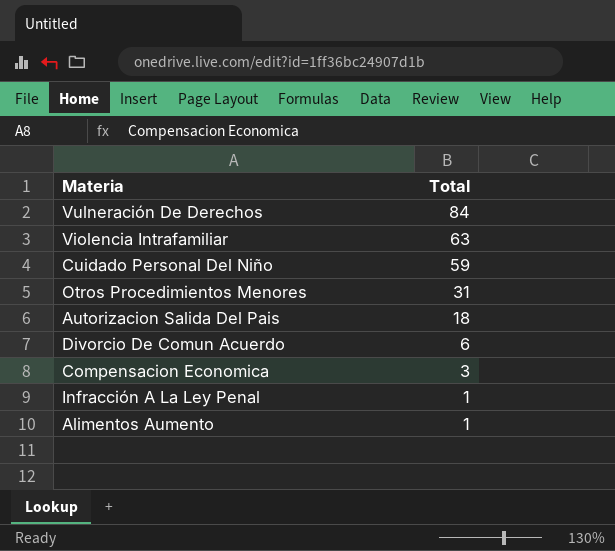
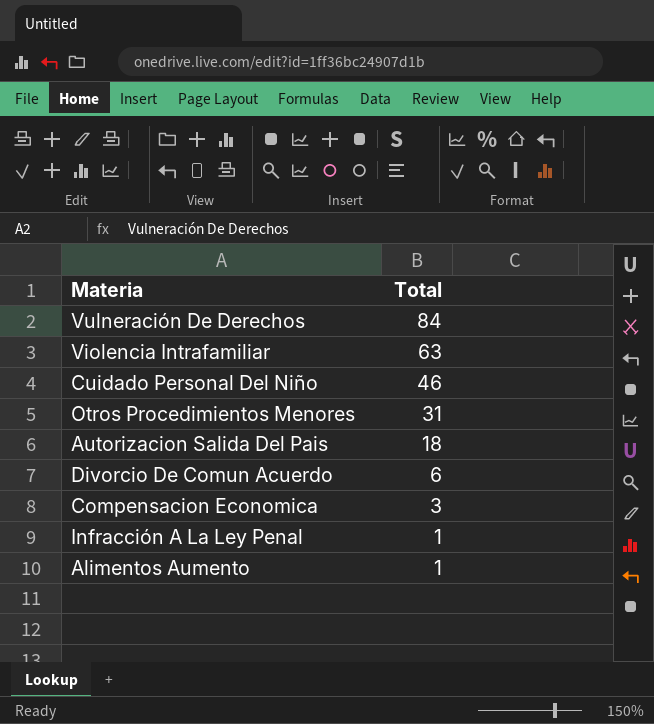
Cuidado Personal Del Niño | Total: 59 -> 46

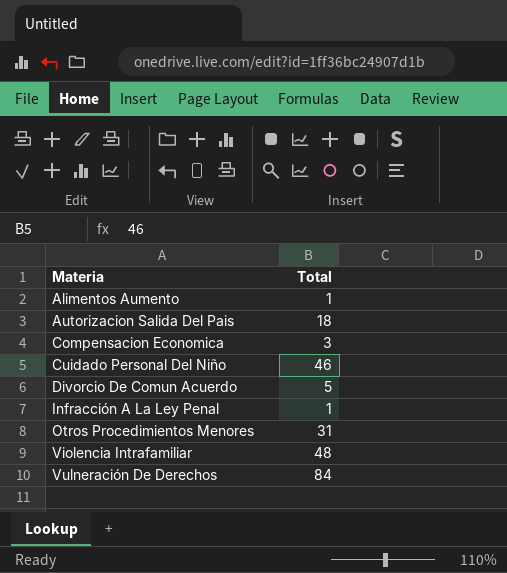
row order: Total descending -> Materia ascending
Divorcio De Comun Acuerdo | Total: 6 -> 5
Violencia Intrafamiliar | Total: 63 -> 48

